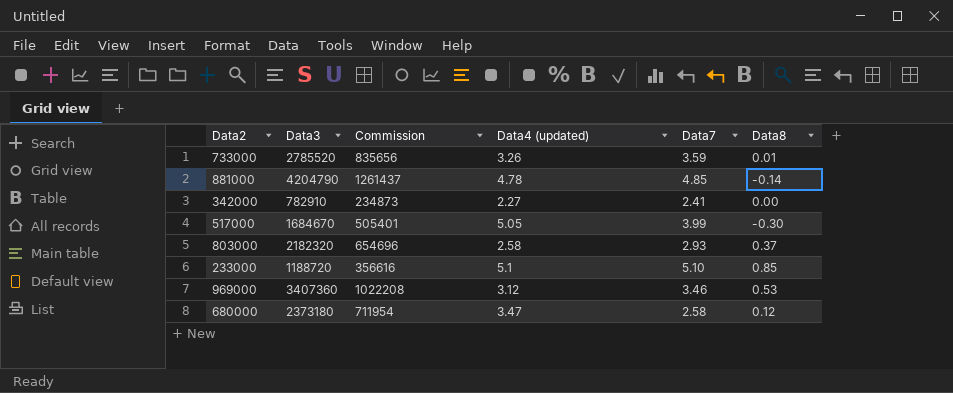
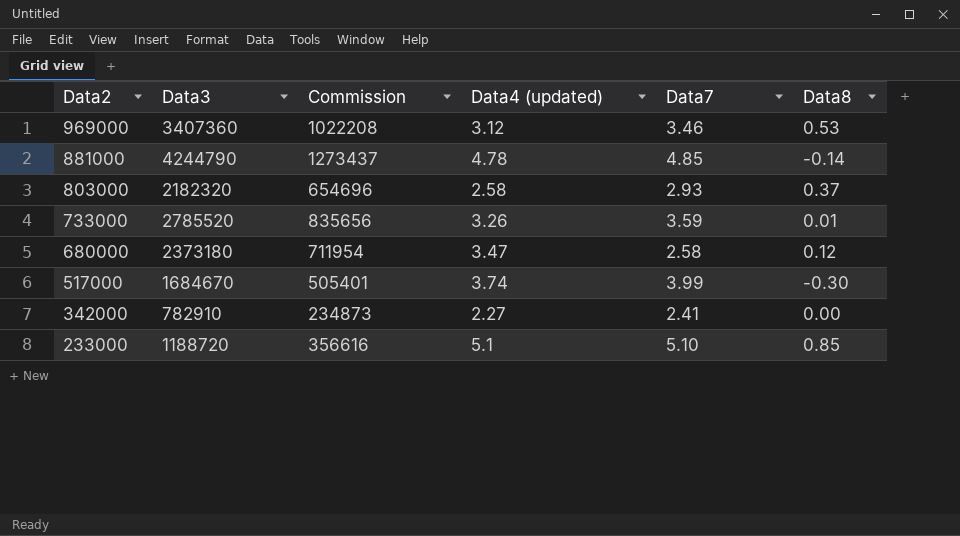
row order: none -> Data2 descending
881000 | Data3: 4204790 -> 4244790
881000 | Commission: 1261437 -> 1273437
517000 | Data4 (updated): 5.05 -> 3.74

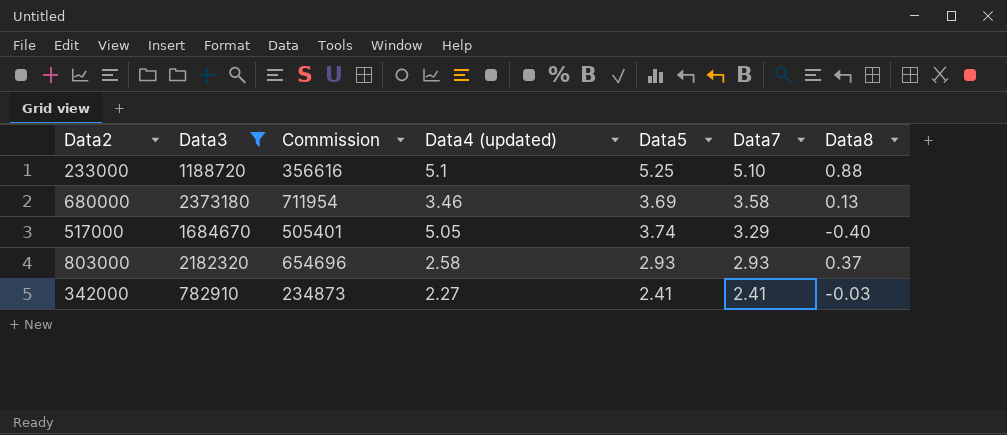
filter: none -> Data3 <= 2373180
row order: Data2 descending -> Data7 descending
column Data5 | position: none -> 5
233000 | Data8: 0.85 -> 0.88
680000 | Data4 (updated): 3.47 -> 3.46
680000 | Data7: 2.58 -> 3.58
680000 | Data8: 0.12 -> 0.13
517000 | Data4 (updated): 3.74 -> 5.05
517000 | Data7: 3.99 -> 3.29
517000 | Data8: -0.30 -> -0.40
342000 | Data8: 0.00 -> -0.03

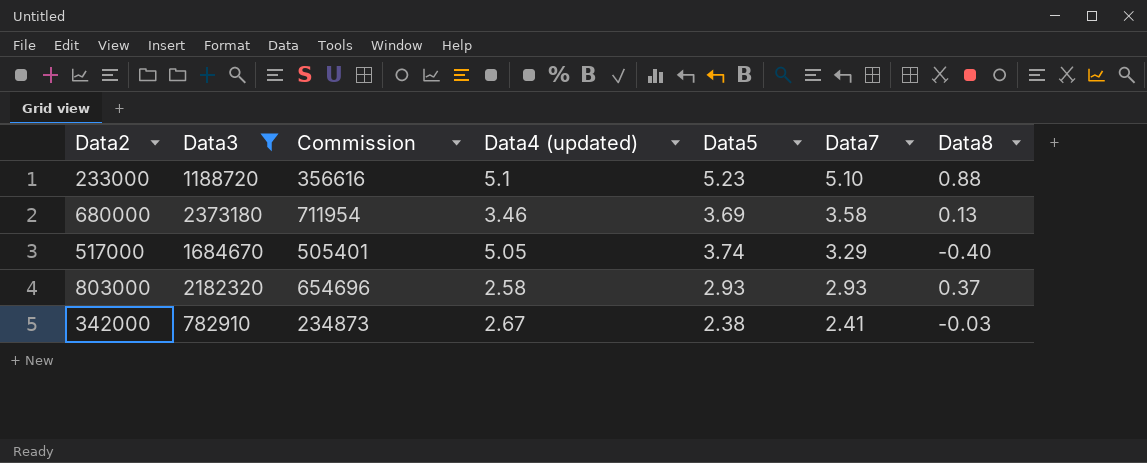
233000 | Data5: 5.25 -> 5.23
342000 | Data4 (updated): 2.27 -> 2.67
342000 | Data5: 2.41 -> 2.38

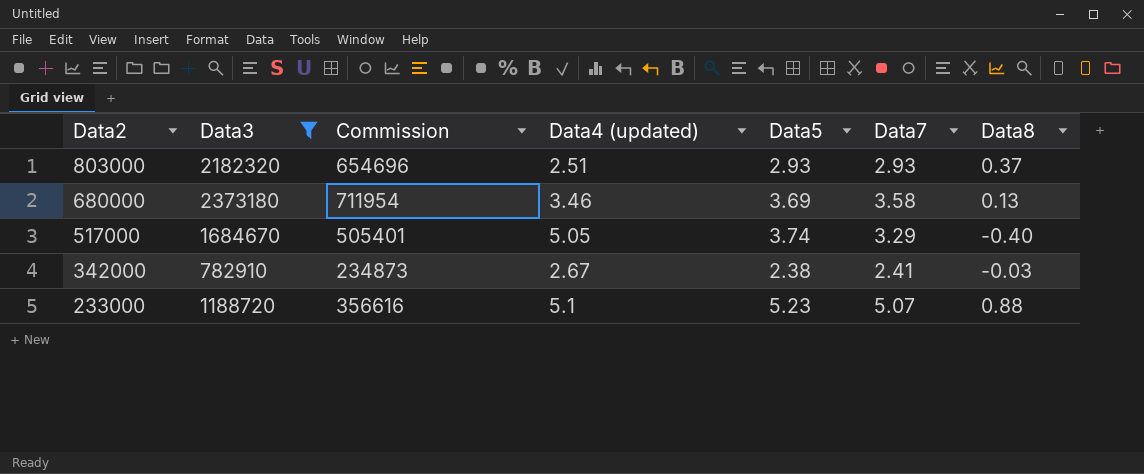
row order: Data7 descending -> Data2 descending
803000 | Data4 (updated): 2.58 -> 2.51
233000 | Data7: 5.10 -> 5.07

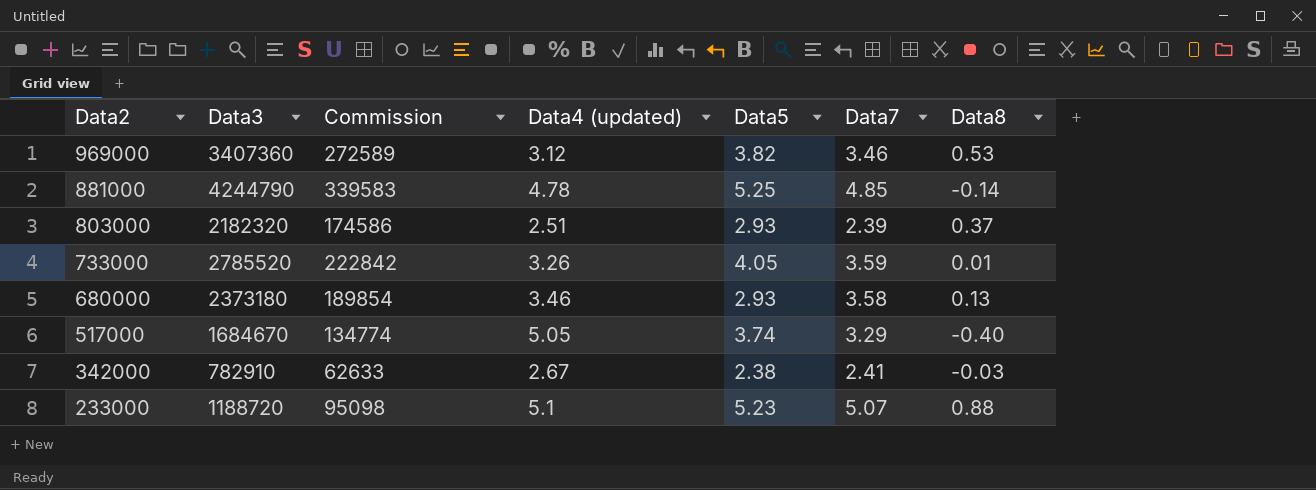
filter: Data3 <= 2373180 -> none
column Commission | formula: [Data3] * 0.3 -> [Data3] * 0.08
803000 | Data7: 2.93 -> 2.39
680000 | Data5: 3.69 -> 2.93

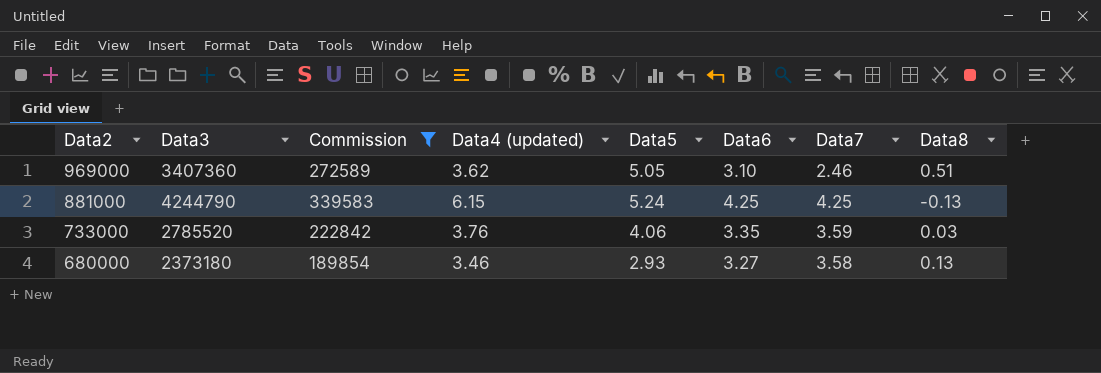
filter: none -> Commission >= 189854
column Data6 | position: none -> 6
969000 | Data4 (updated): 3.12 -> 3.62
969000 | Data5: 3.82 -> 5.05
969000 | Data7: 3.46 -> 2.46
969000 | Data8: 0.53 -> 0.51
881000 | Data4 (updated): 4.78 -> 6.15
881000 | Data5: 5.25 -> 5.24
881000 | Data7: 4.85 -> 4.25
881000 | Data8: -0.14 -> -0.13
733000 | Data4 (updated): 3.26 -> 3.76
733000 | Data5: 4.05 -> 4.06
733000 | Data8: 0.01 -> 0.03

